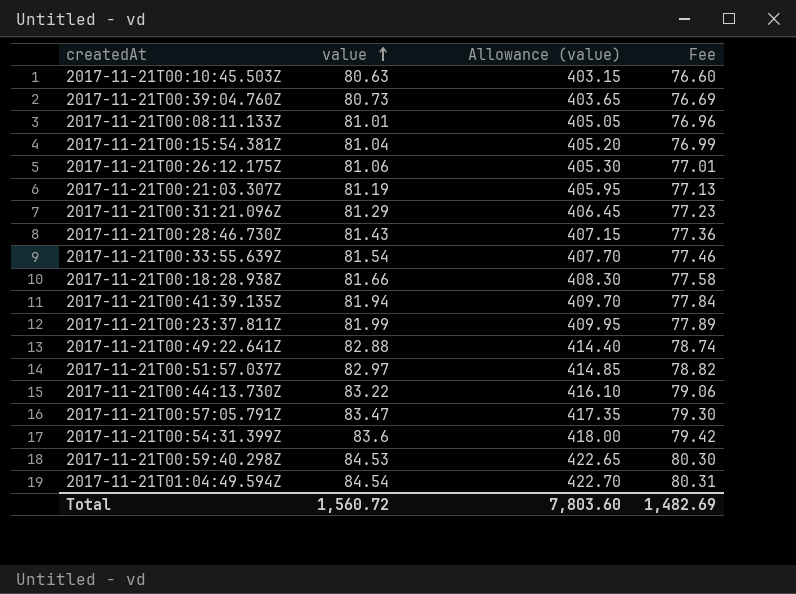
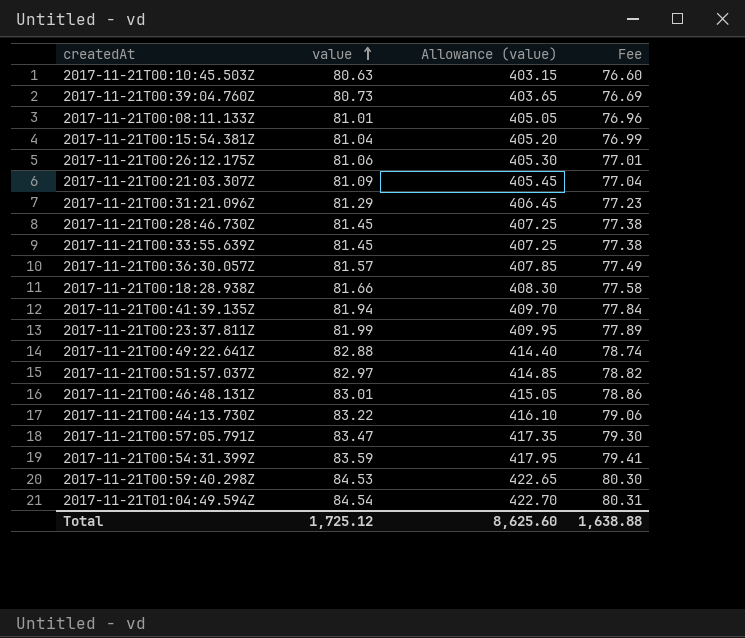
2017-11-21T00:21:03.307Z | value: 81.19 -> 81.09
2017-11-21T00:21:03.307Z | Allowance (value): 405.95 -> 405.45
2017-11-21T00:21:03.307Z | Fee: 77.13 -> 77.04
2017-11-21T00:28:46.730Z | value: 81.43 -> 81.45
2017-11-21T00:28:46.730Z | Allowance (value): 407.15 -> 407.25
2017-11-21T00:28:46.730Z | Fee: 77.36 -> 77.38
2017-11-21T00:33:55.639Z | value: 81.54 -> 81.45
2017-11-21T00:33:55.639Z | Allowance (value): 407.70 -> 407.25
2017-11-21T00:33:55.639Z | Fee: 77.46 -> 77.38
row 2017-11-21T00:36:30.057Z: none -> 81.57 | 407.85 | 77.49
row 2017-11-21T00:46:48.131Z: none -> 83.01 | 415.05 | 78.86
2017-11-21T00:54:31.399Z | value: 83.6 -> 83.59
2017-11-21T00:54:31.399Z | Allowance (value): 418.00 -> 417.95
2017-11-21T00:54:31.399Z | Fee: 79.42 -> 79.41
Total | value: 1,560.72 -> 1,725.12
Total | Allowance (value): 7,803.60 -> 8,625.60
Total | Fee: 1,482.69 -> 1,638.88

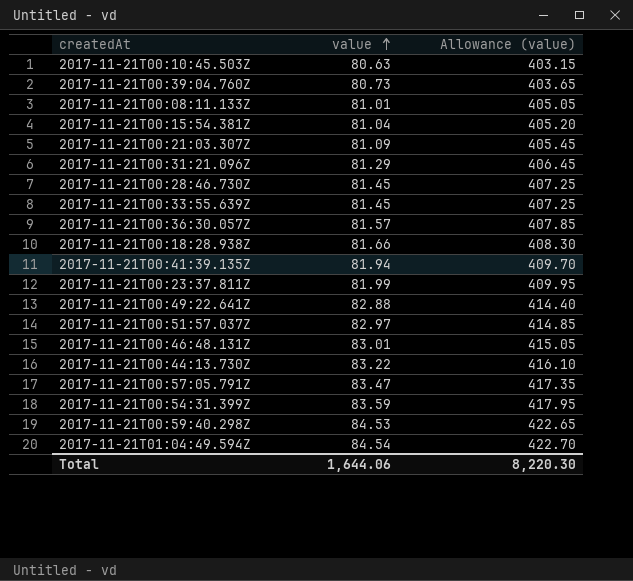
column Fee | formula: [value] * 0.95 -> none
row 2017-11-21T00:26:12.175Z: 81.06 | 405.30 | 77.01 -> none
Total | value: 1,725.12 -> 1,644.06
Total | Allowance (value): 8,625.60 -> 8,220.30

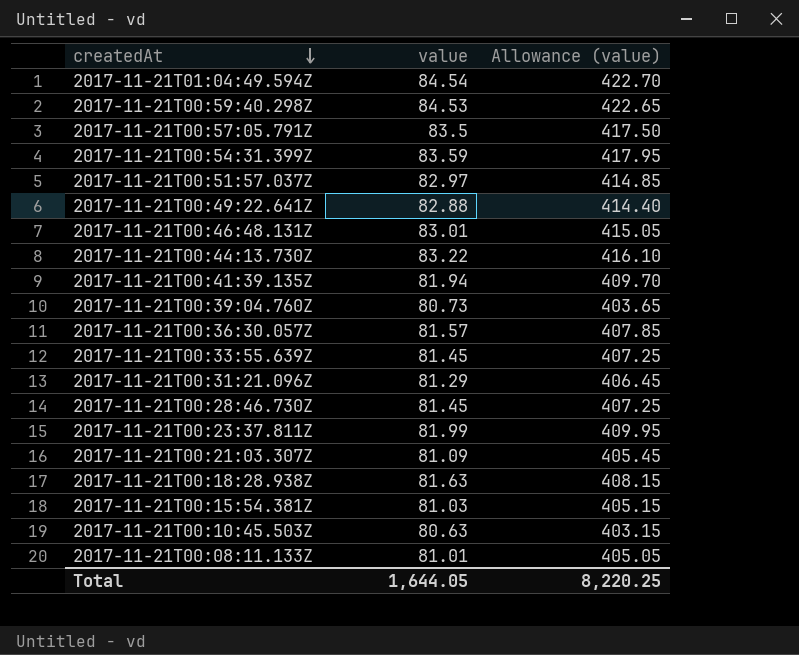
row order: value ascending -> createdAt descending
2017-11-21T00:57:05.791Z | value: 83.47 -> 83.5
2017-11-21T00:57:05.791Z | Allowance (value): 417.35 -> 417.50
2017-11-21T00:18:28.938Z | value: 81.66 -> 81.63
2017-11-21T00:18:28.938Z | Allowance (value): 408.30 -> 408.15
2017-11-21T00:15:54.381Z | value: 81.04 -> 81.03
2017-11-21T00:15:54.381Z | Allowance (value): 405.20 -> 405.15
Total | value: 1,644.06 -> 1,644.05
Total | Allowance (value): 8,220.30 -> 8,220.25

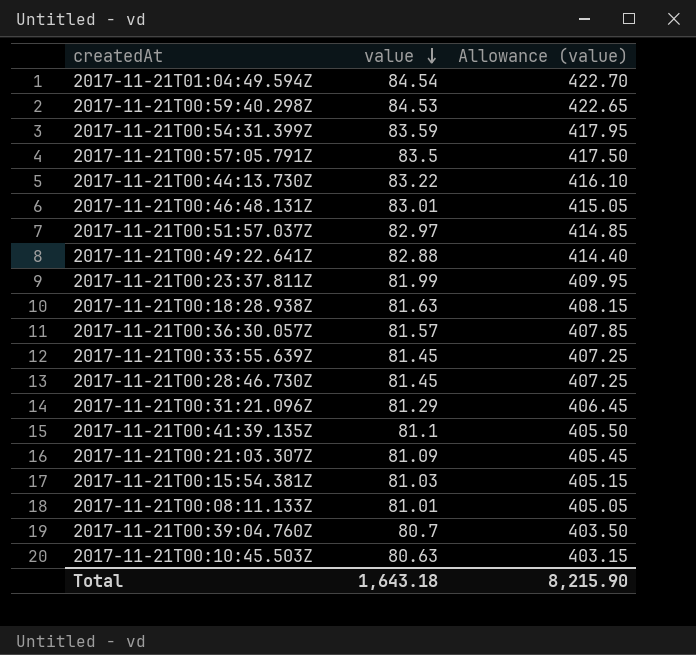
row order: createdAt descending -> value descending
2017-11-21T00:41:39.135Z | value: 81.94 -> 81.1
2017-11-21T00:41:39.135Z | Allowance (value): 409.70 -> 405.50
2017-11-21T00:39:04.760Z | value: 80.73 -> 80.7
2017-11-21T00:39:04.760Z | Allowance (value): 403.65 -> 403.50
Total | value: 1,644.05 -> 1,643.18
Total | Allowance (value): 8,220.25 -> 8,215.90

